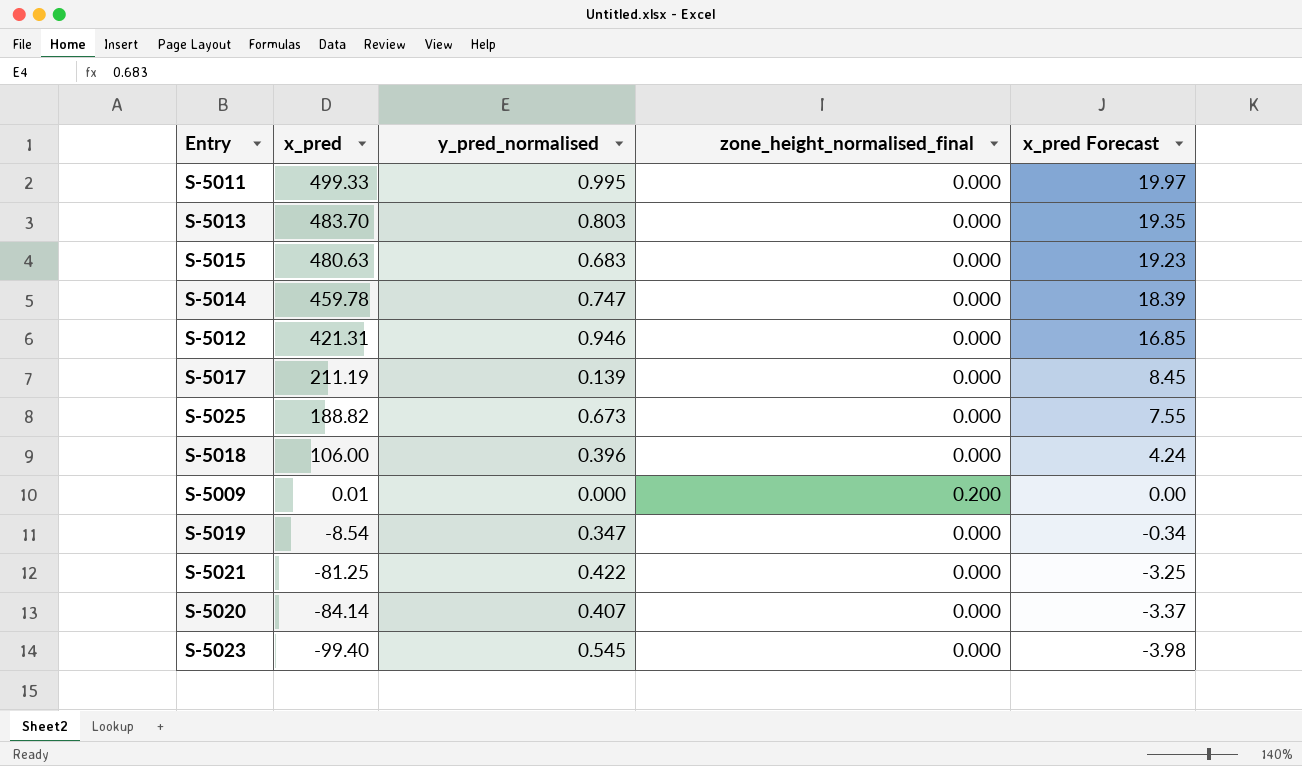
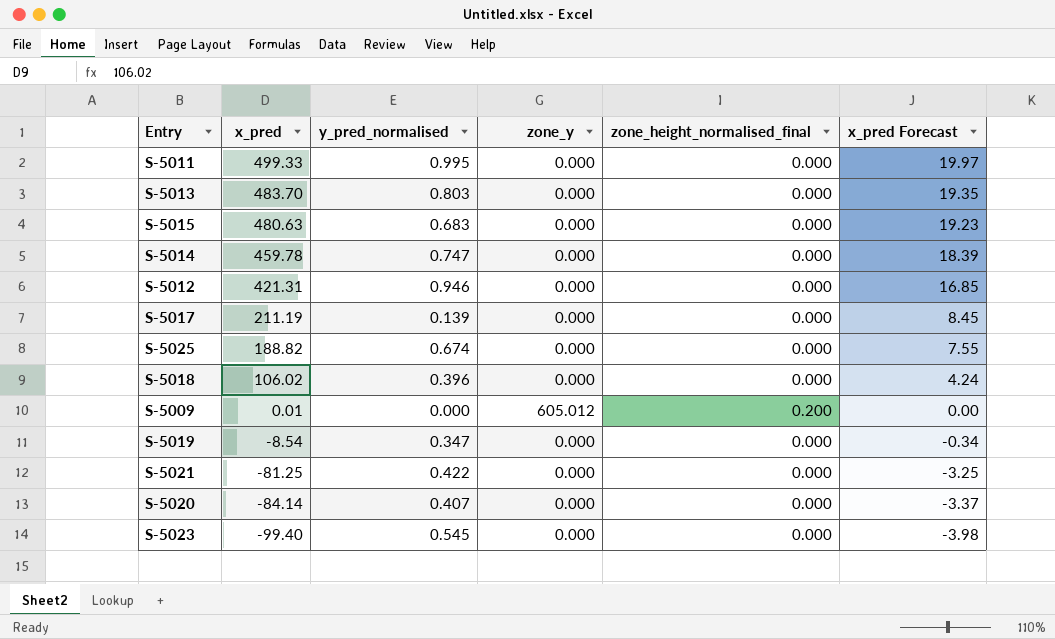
column zone_y | position: none -> 4
S-5025 | y_pred_normalised: 0.673 -> 0.674
S-5018 | x_pred: 106.00 -> 106.02

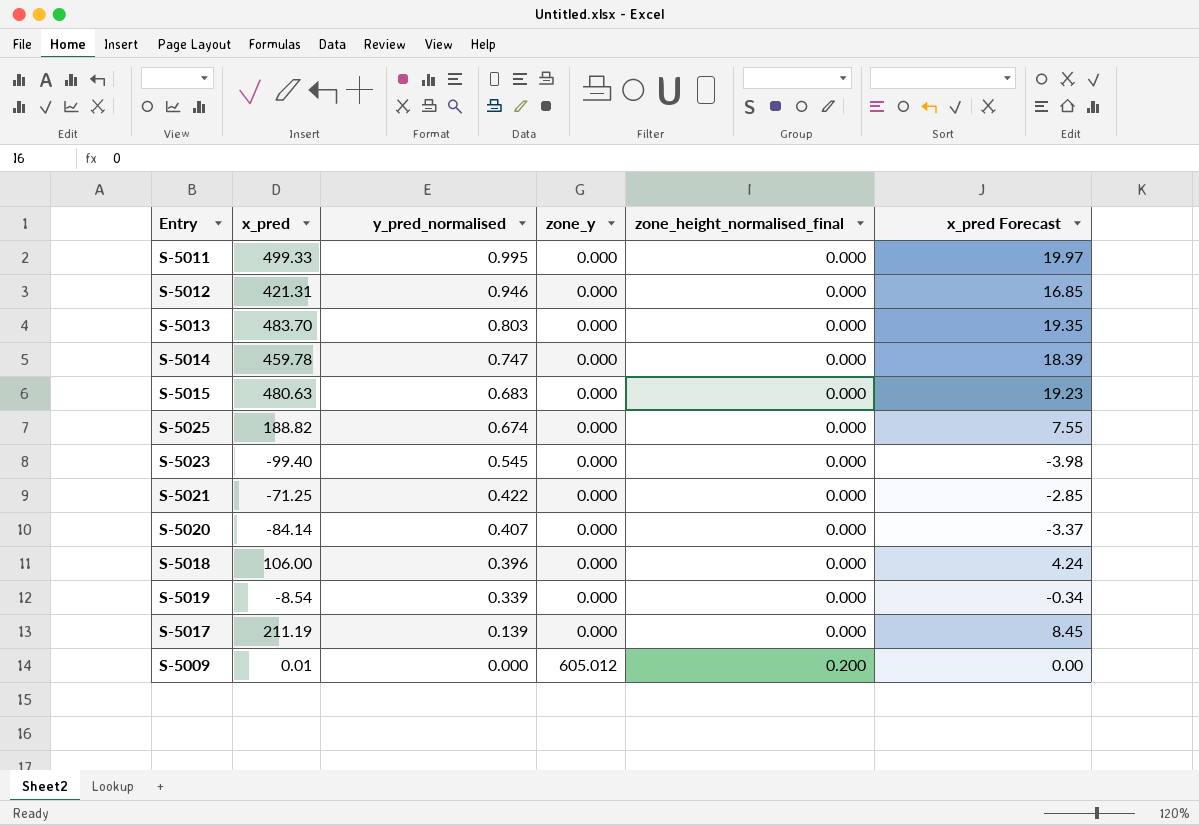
row order: x_pred descending -> y_pred_normalised descending
S-5021 | x_pred: -81.25 -> -71.25
S-5021 | x_pred Forecast: -3.25 -> -2.85
S-5018 | x_pred: 106.02 -> 106.00
S-5019 | y_pred_normalised: 0.347 -> 0.339

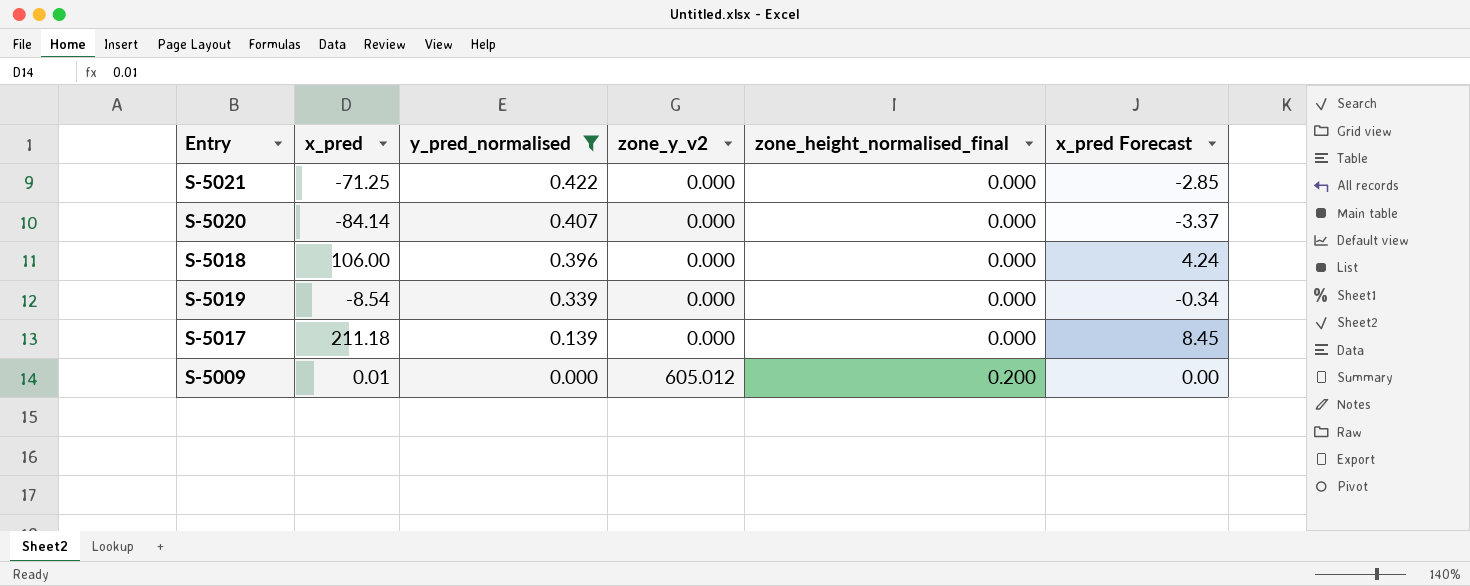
filter: none -> y_pred_normalised <= 0.422
column name: zone_y -> zone_y_v2
S-5017 | x_pred: 211.19 -> 211.18

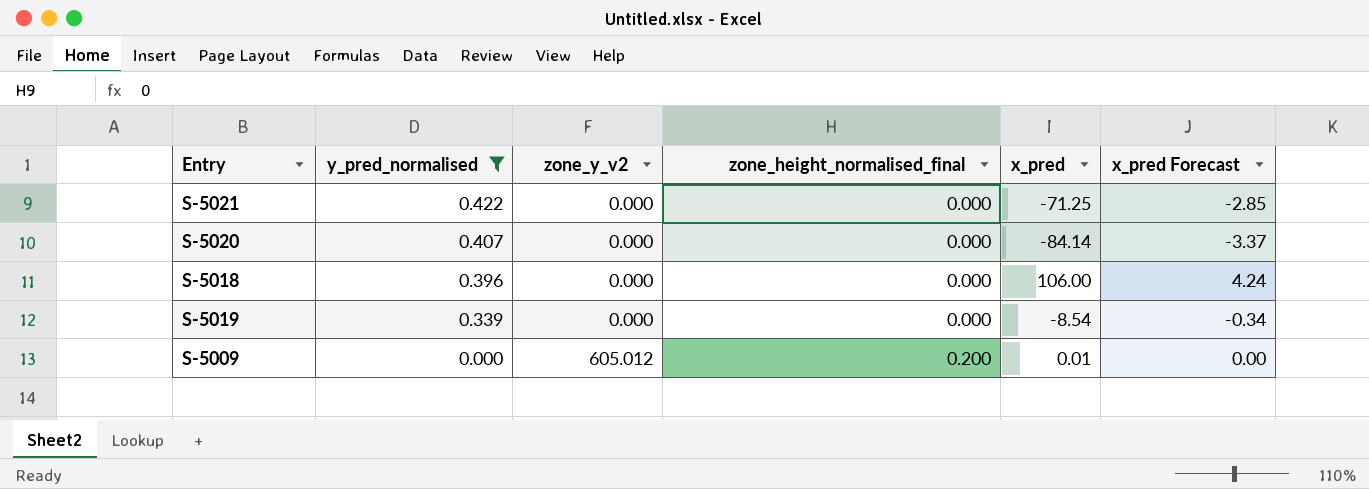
column x_pred | position: 2 -> 5
row S-5017: 211.18 | 0.139 | 0.000 | 0.000 | 8.45 -> none

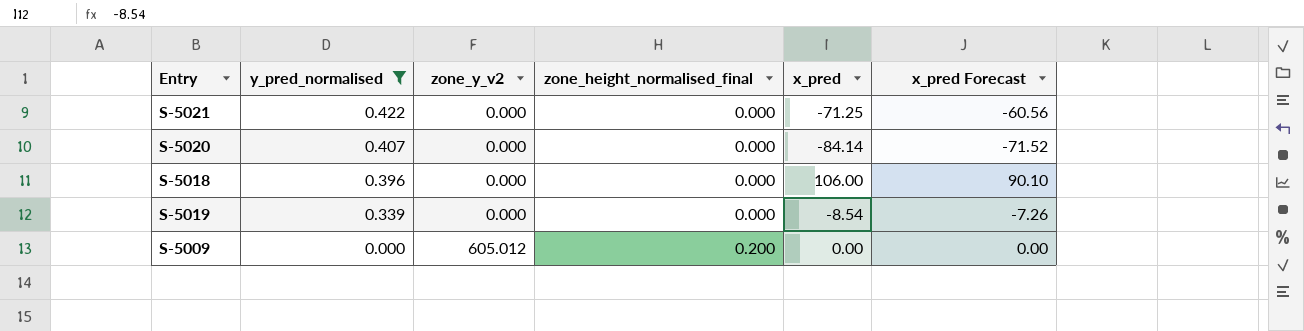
column x_pred Forecast | formula: [x_pred] * 0.04 -> [x_pred] * 0.85
S-5009 | x_pred: 0.01 -> 0.00

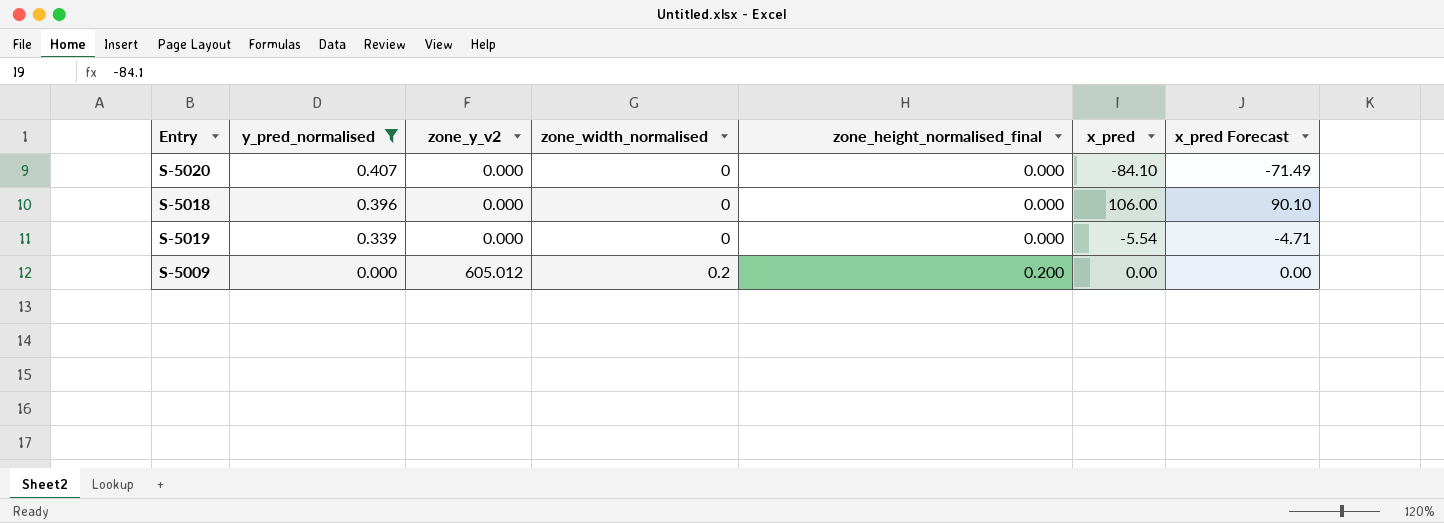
column zone_width_normalised | position: none -> 4
row S-5021: 0.422 | 0.000 | 0.000 | -71.25 | -60.56 -> none
S-5020 | x_pred: -84.14 -> -84.10
S-5020 | x_pred Forecast: -71.52 -> -71.49
S-5019 | x_pred: -8.54 -> -5.54
S-5019 | x_pred Forecast: -7.26 -> -4.71

